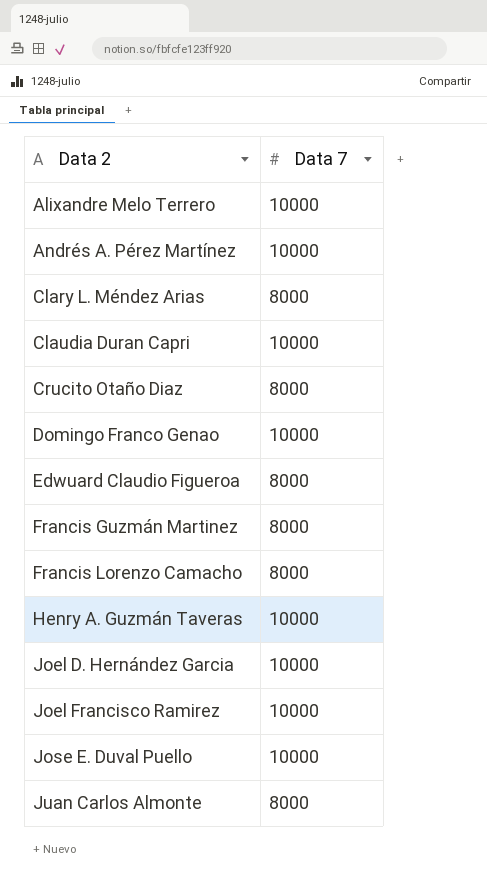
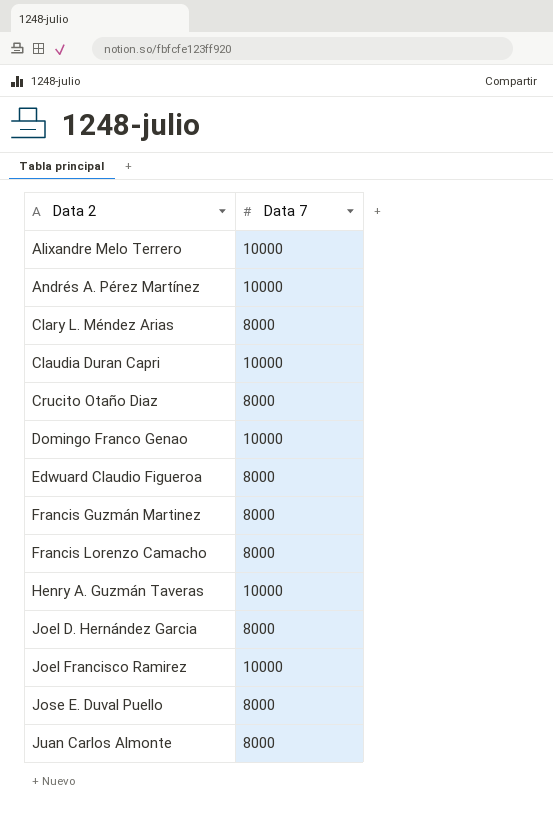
Joel D. Hernández Garcia | Data 7: 10000 -> 8000
Jose E. Duval Puello | Data 7: 10000 -> 8000

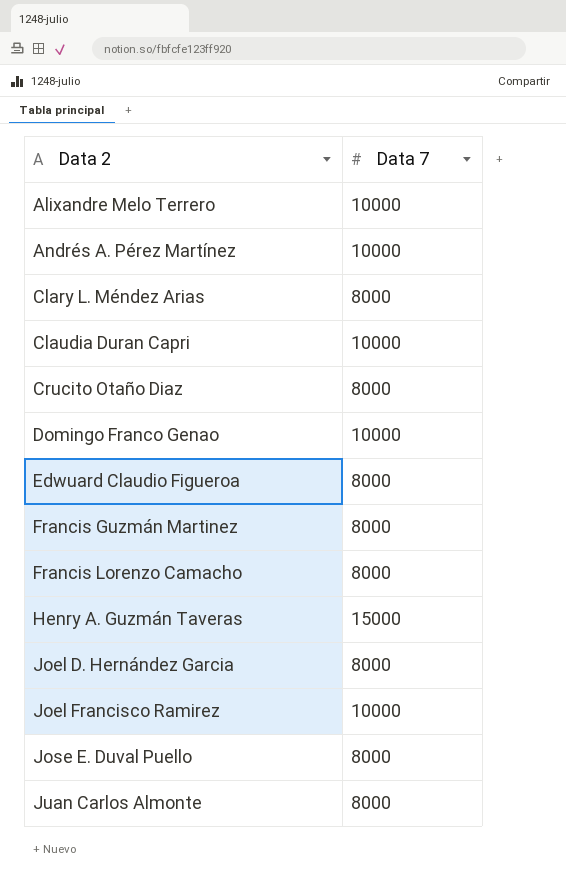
Henry A. Guzmán Taveras | Data 7: 10000 -> 15000

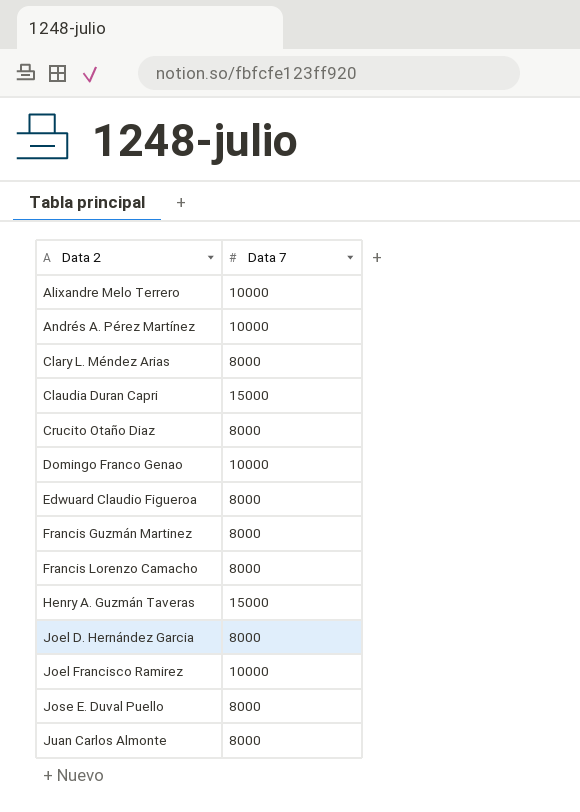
Claudia Duran Capri | Data 7: 10000 -> 15000

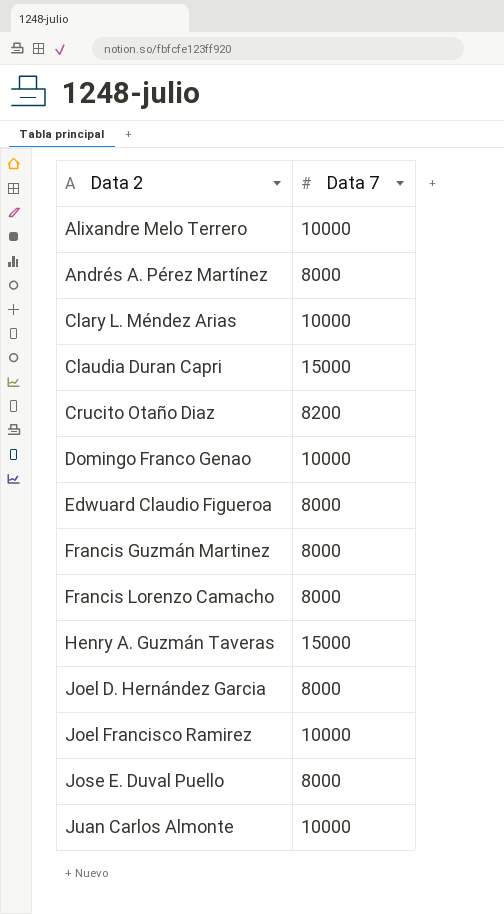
Andrés A. Pérez Martínez | Data 7: 10000 -> 8000
Clary L. Méndez Arias | Data 7: 8000 -> 10000
Crucito Otaño Diaz | Data 7: 8000 -> 8200
Juan Carlos Almonte | Data 7: 8000 -> 10000

